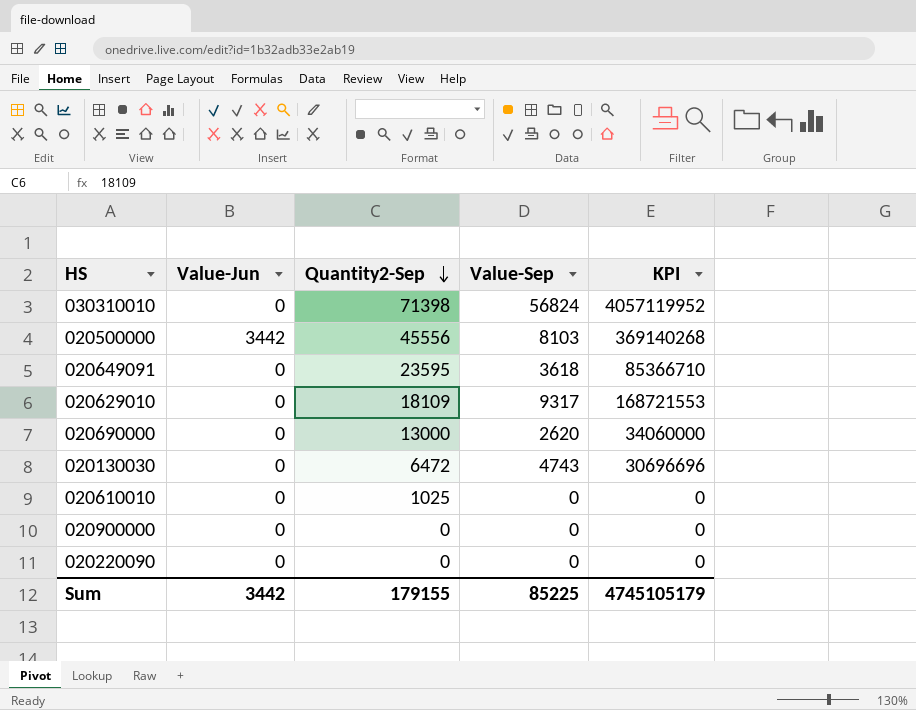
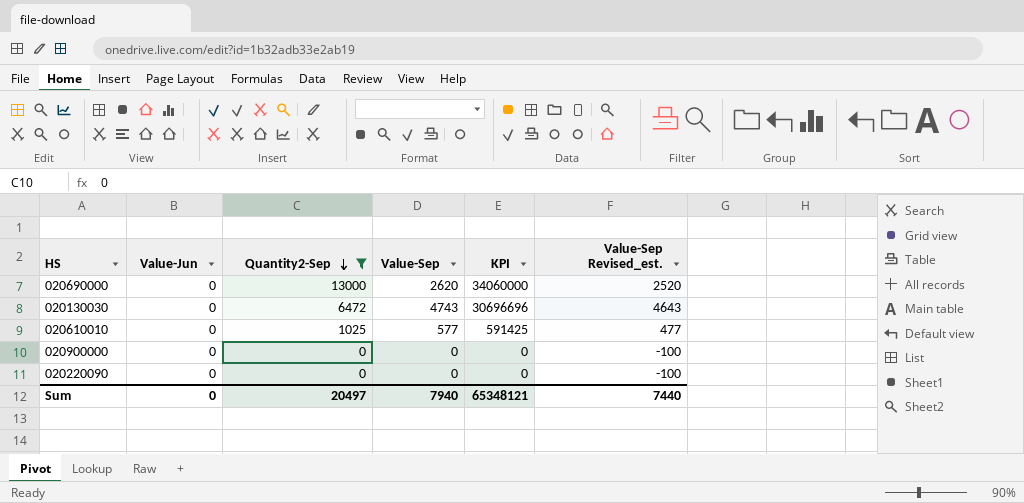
filter: none -> Quantity2-Sep <= 13000
column Value-Sep Revised_est. | formula: none -> [Value-Sep] - 100
020610010 | Value-Sep: 0 -> 577
020610010 | KPI: 0 -> 591425
Sum | Value-Jun: 3442 -> 0
Sum | Quantity2-Sep: 179155 -> 20497
Sum | Value-Sep: 85225 -> 7940
Sum | KPI: 4745105179 -> 65348121

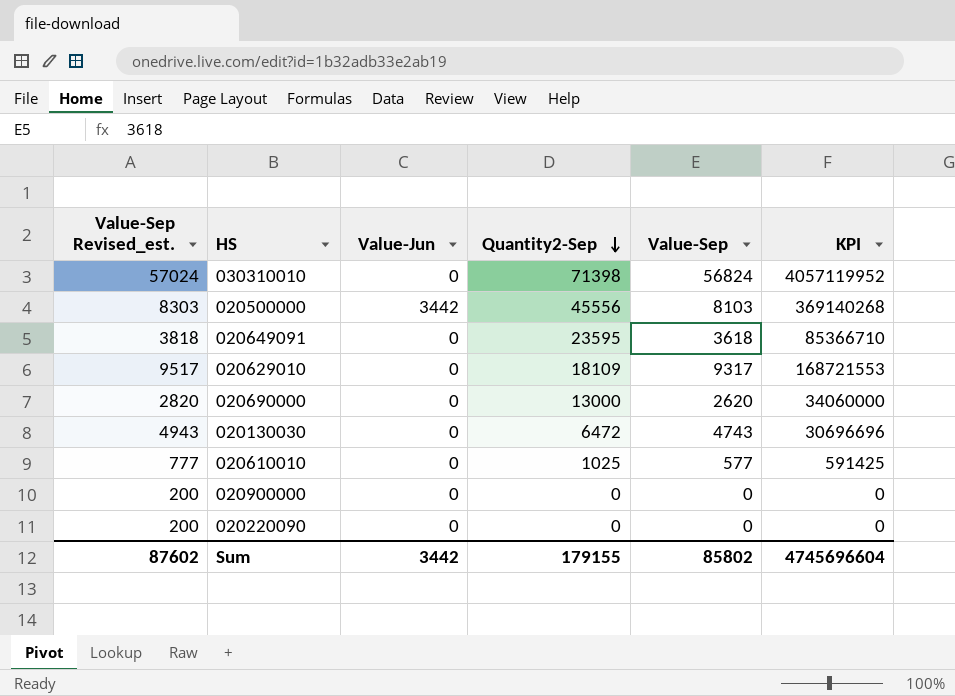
filter: Quantity2-Sep <= 13000 -> none
column Value-Sep Revised_est. | formula: [Value-Sep] - 100 -> [Value-Sep] + 200
column Value-Sep Revised_est. | position: 6 -> 1
Sum | Value-Sep Revised_est.: 7440 -> 87602
Sum | Value-Jun: 0 -> 3442
Sum | Quantity2-Sep: 20497 -> 179155
Sum | Value-Sep: 7940 -> 85802
Sum | KPI: 65348121 -> 4745696604

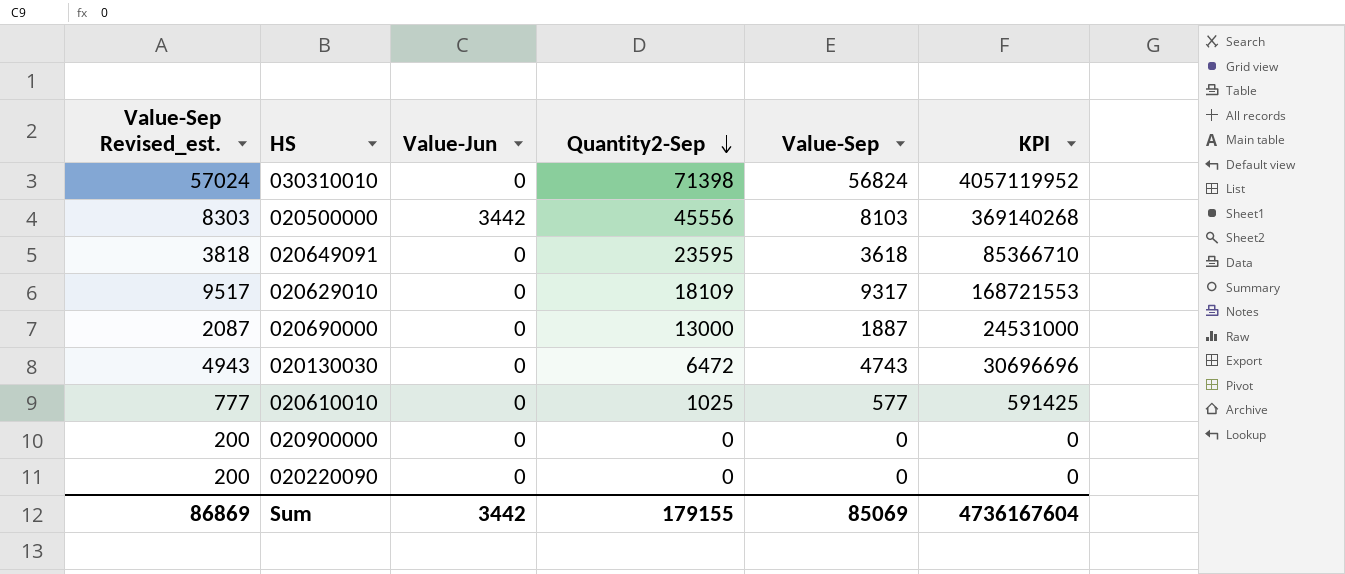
020690000 | Value-Sep Revised_est.: 2820 -> 2087
020690000 | Value-Sep: 2620 -> 1887
020690000 | KPI: 34060000 -> 24531000
Sum | Value-Sep Revised_est.: 87602 -> 86869
Sum | Value-Sep: 85802 -> 85069
Sum | KPI: 4745696604 -> 4736167604

